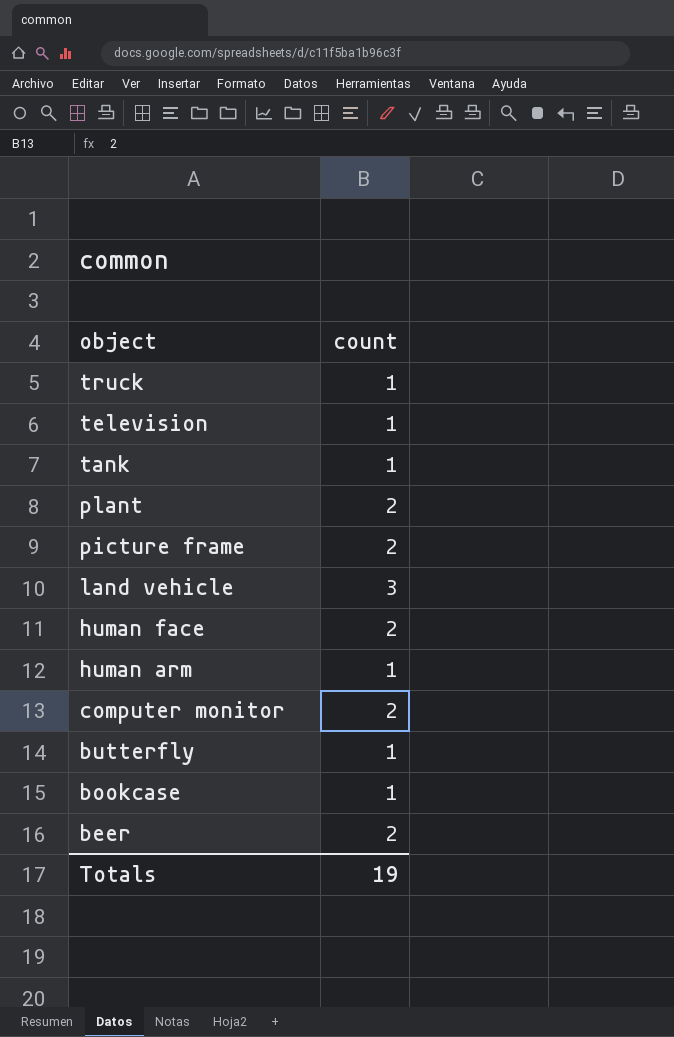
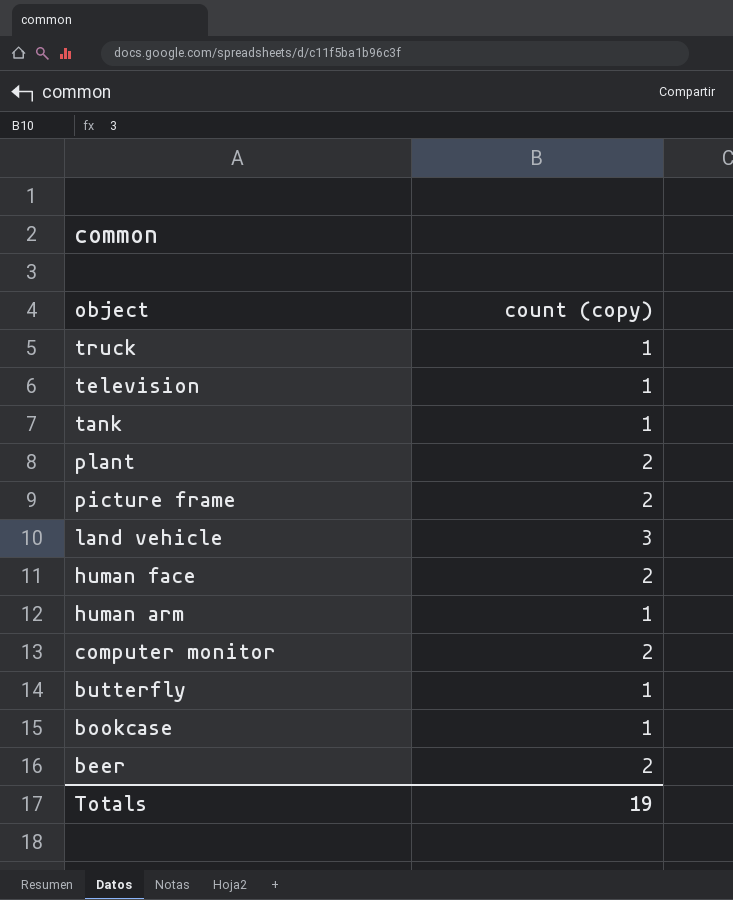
column name: count -> count (copy)

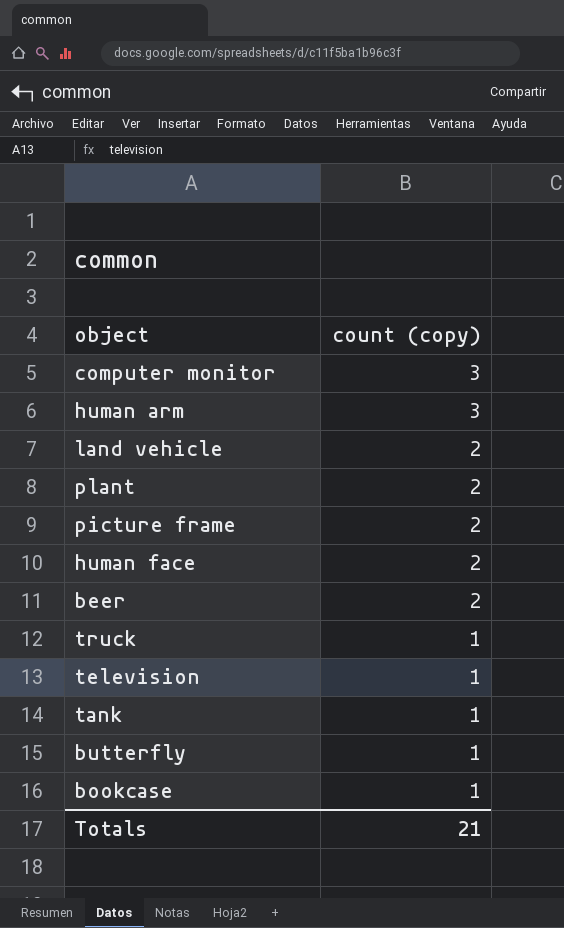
row order: object descending -> count (copy) descending
computer monitor | count (copy): 2 -> 3
human arm | count (copy): 1 -> 3
land vehicle | count (copy): 3 -> 2
Totals | count (copy): 19 -> 21

